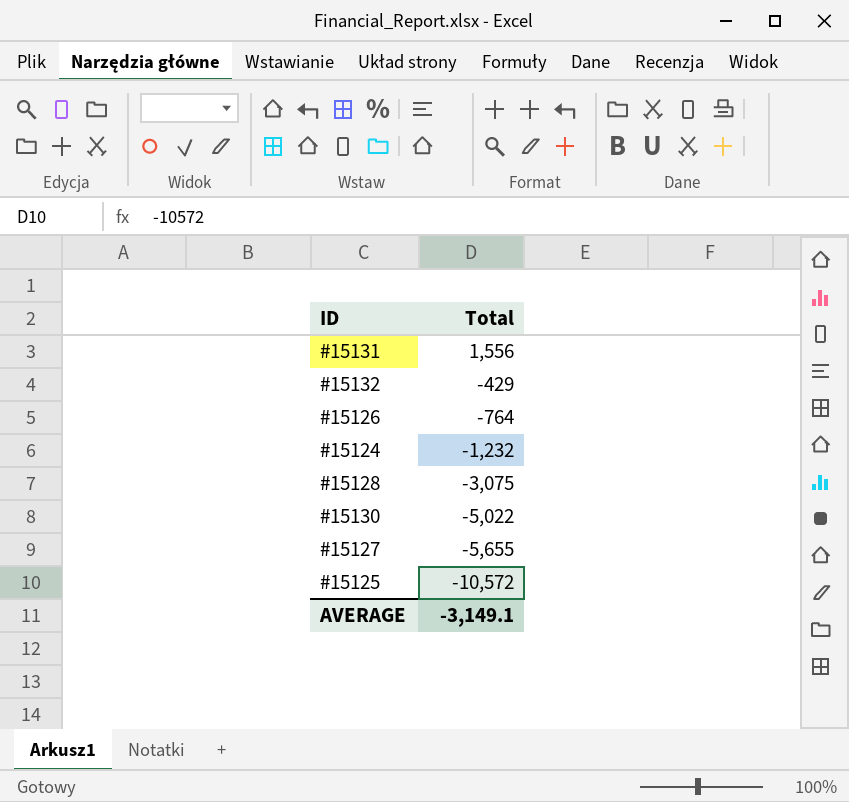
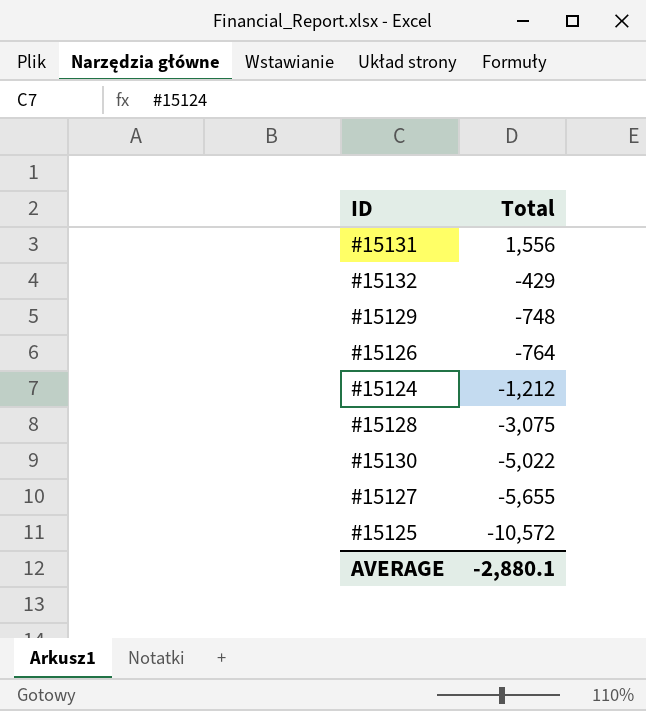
row #15129: none -> -748
#15124 | Total: -1,232 -> -1,212
AVERAGE | Total: -3,149.1 -> -2,880.1

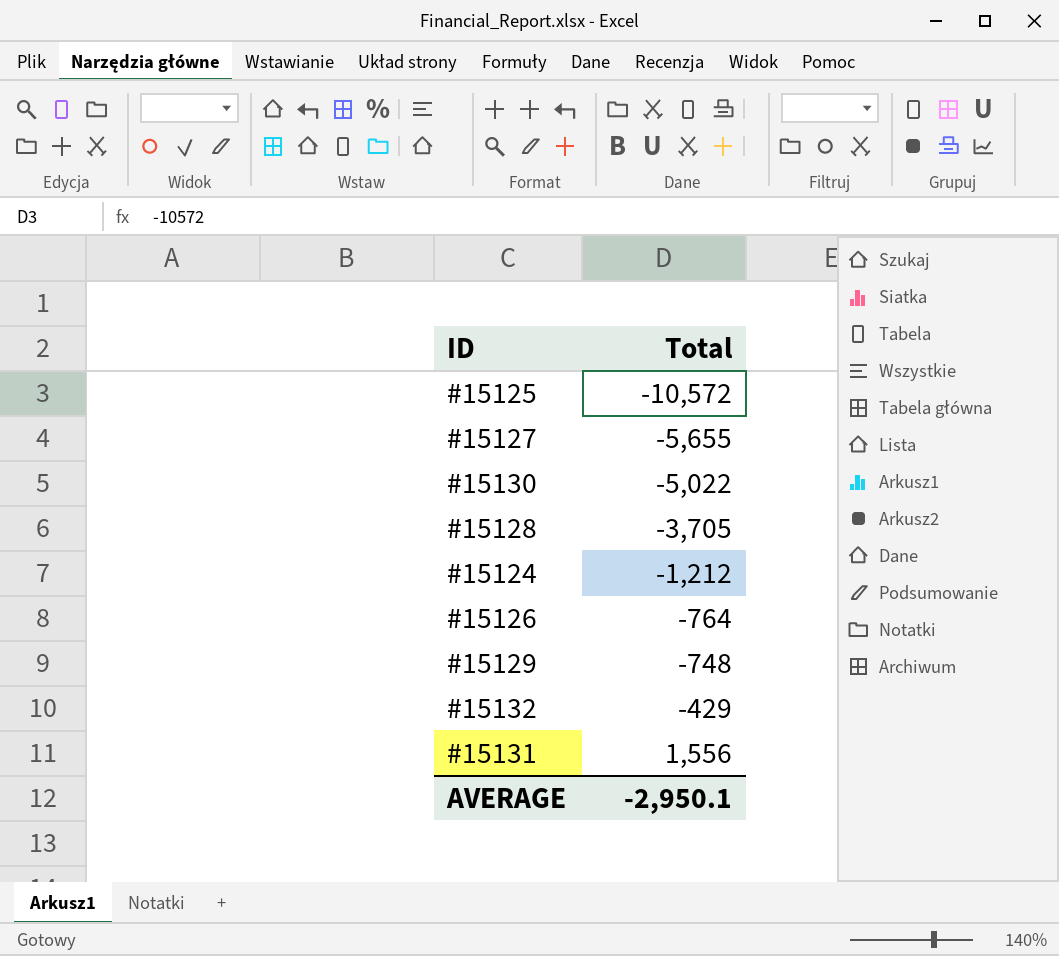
row order: Total descending -> Total ascending
#15128 | Total: -3,075 -> -3,705
AVERAGE | Total: -2,880.1 -> -2,950.1

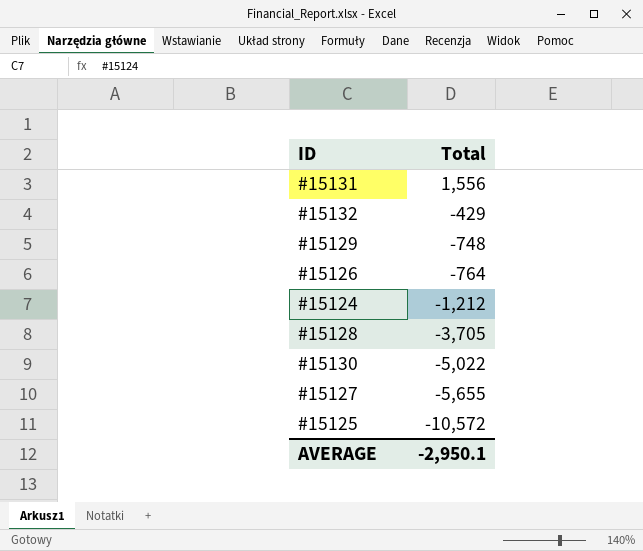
row order: Total ascending -> Total descending

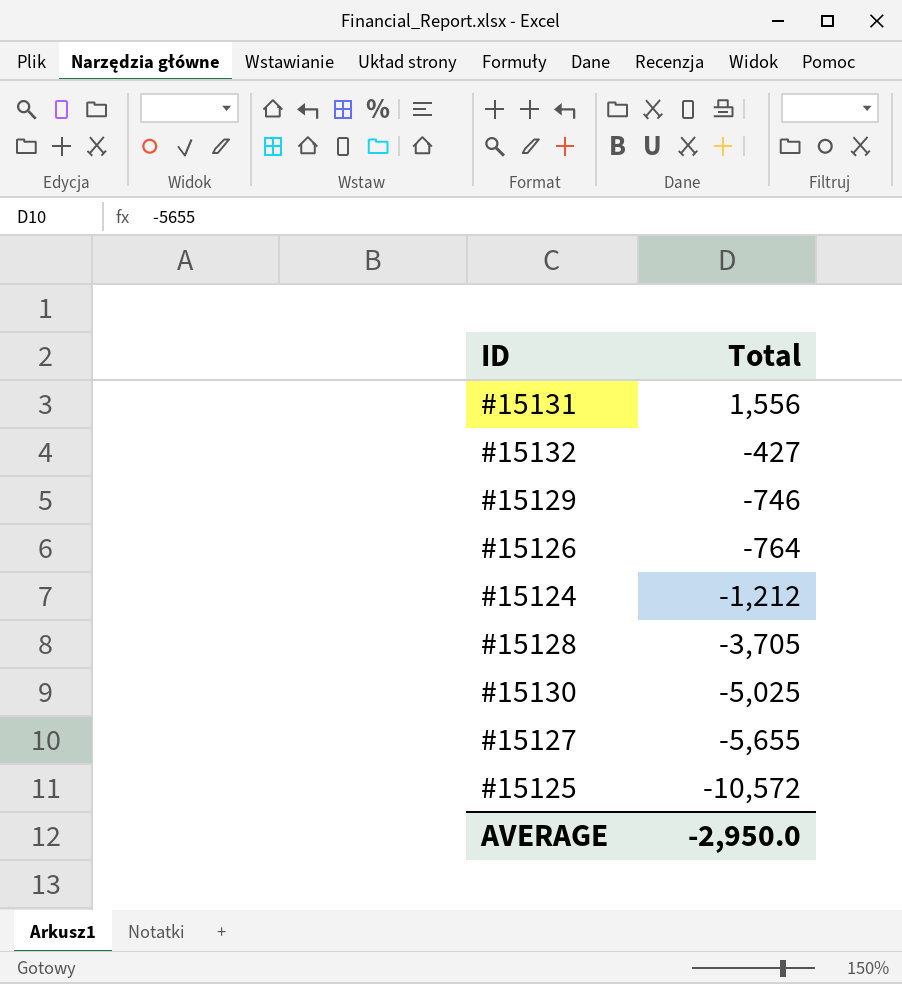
#15132 | Total: -429 -> -427
#15129 | Total: -748 -> -746
#15130 | Total: -5,022 -> -5,025
AVERAGE | Total: -2,950.1 -> -2,950.0

